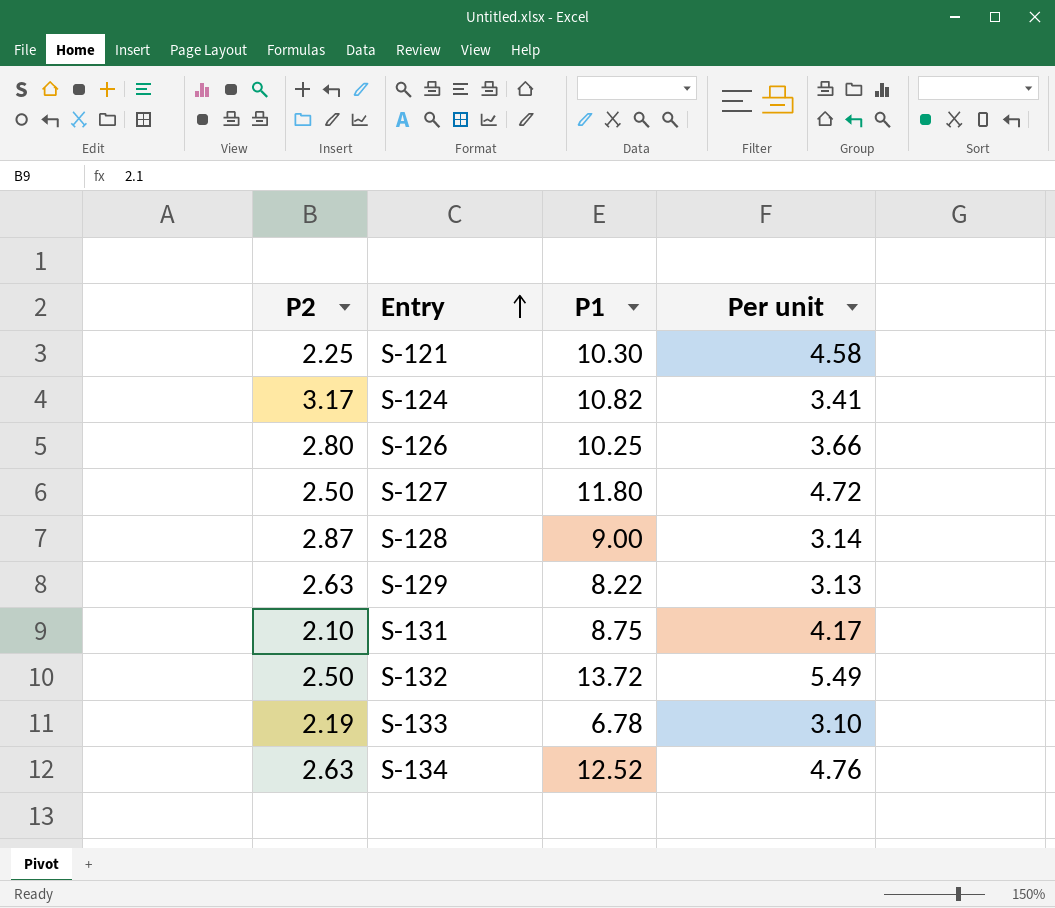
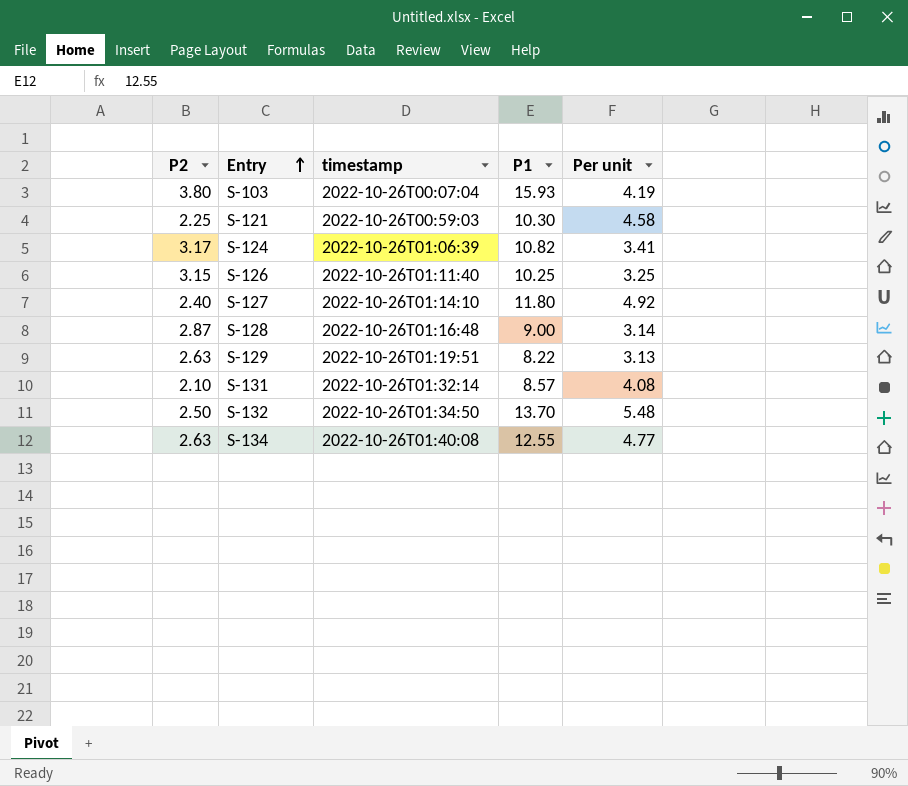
column timestamp | position: none -> 3
row S-133: 2.19 | 6.78 | 3.10 -> none
row S-103: none -> 3.80 | 2022-10-26T00:07:04 | 15.93 | 4.19
S-126 | P2: 2.80 -> 3.15
S-126 | Per unit: 3.66 -> 3.25
S-127 | P2: 2.50 -> 2.40
S-127 | Per unit: 4.72 -> 4.92
S-131 | P1: 8.75 -> 8.57
S-131 | Per unit: 4.17 -> 4.08
S-132 | P1: 13.72 -> 13.70
S-132 | Per unit: 5.49 -> 5.48
S-134 | P1: 12.52 -> 12.55
S-134 | Per unit: 4.76 -> 4.77

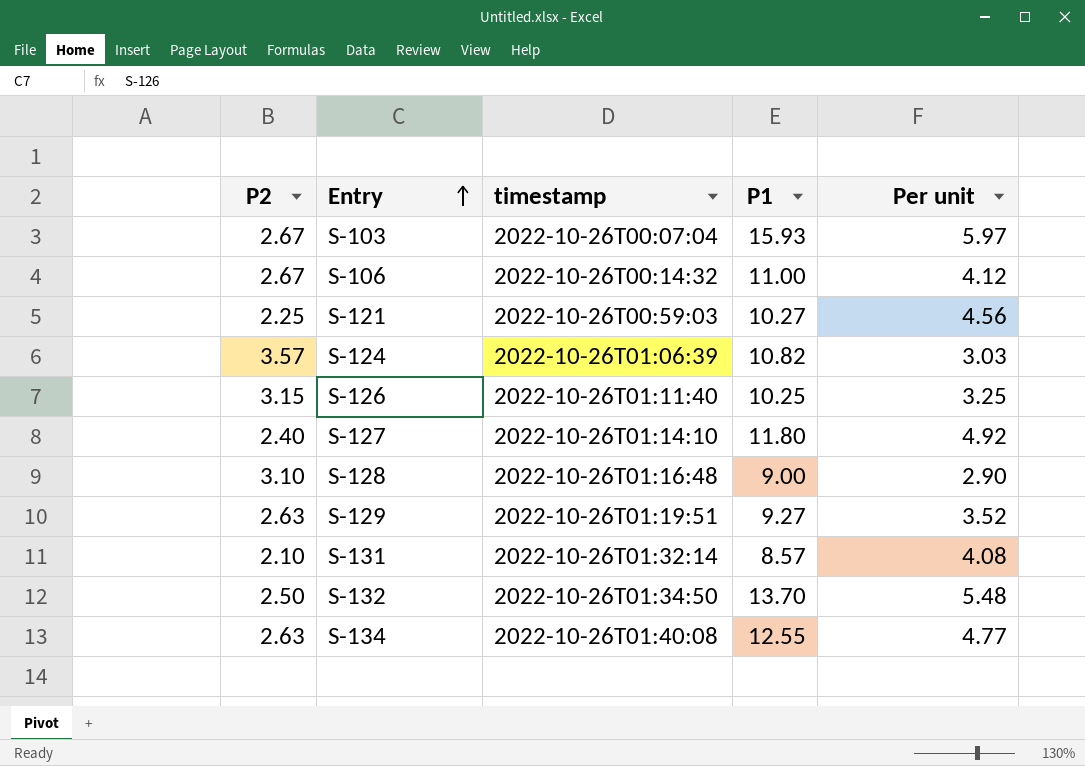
S-103 | P2: 3.80 -> 2.67
S-103 | Per unit: 4.19 -> 5.97
row S-106: none -> 2.67 | 2022-10-26T00:14:32 | 11.00 | 4.12
S-121 | P1: 10.30 -> 10.27
S-121 | Per unit: 4.58 -> 4.56
S-124 | P2: 3.17 -> 3.57
S-124 | Per unit: 3.41 -> 3.03
S-128 | P2: 2.87 -> 3.10
S-128 | Per unit: 3.14 -> 2.90
S-129 | P1: 8.22 -> 9.27
S-129 | Per unit: 3.13 -> 3.52

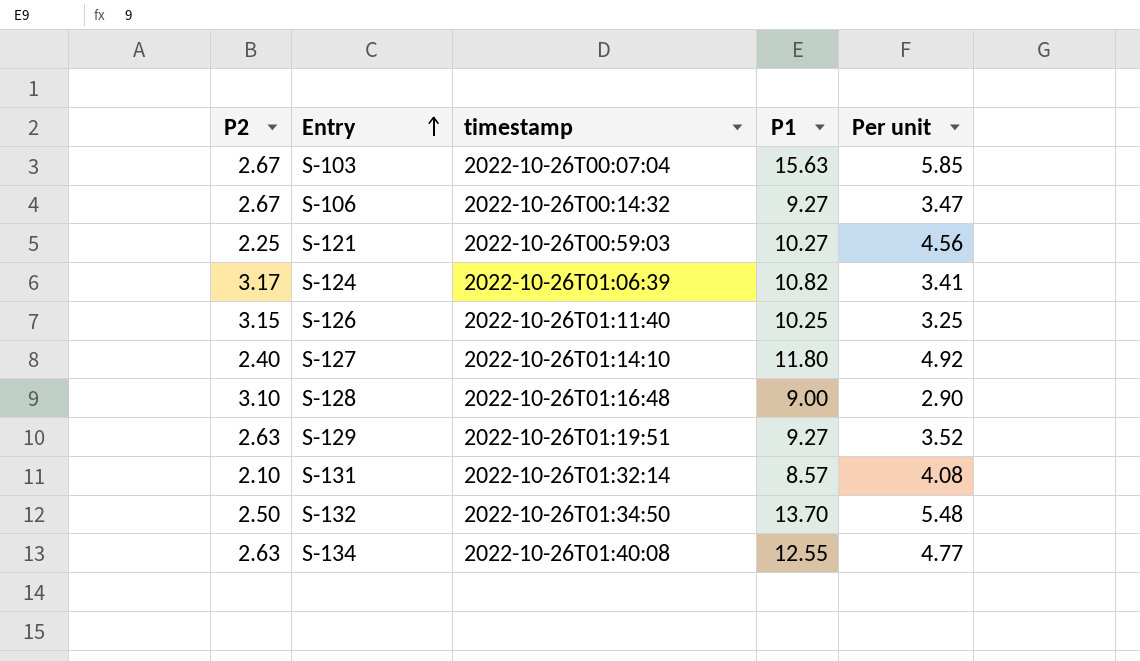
S-103 | P1: 15.93 -> 15.63
S-103 | Per unit: 5.97 -> 5.85
S-106 | P1: 11.00 -> 9.27
S-106 | Per unit: 4.12 -> 3.47
S-124 | P2: 3.57 -> 3.17
S-124 | Per unit: 3.03 -> 3.41

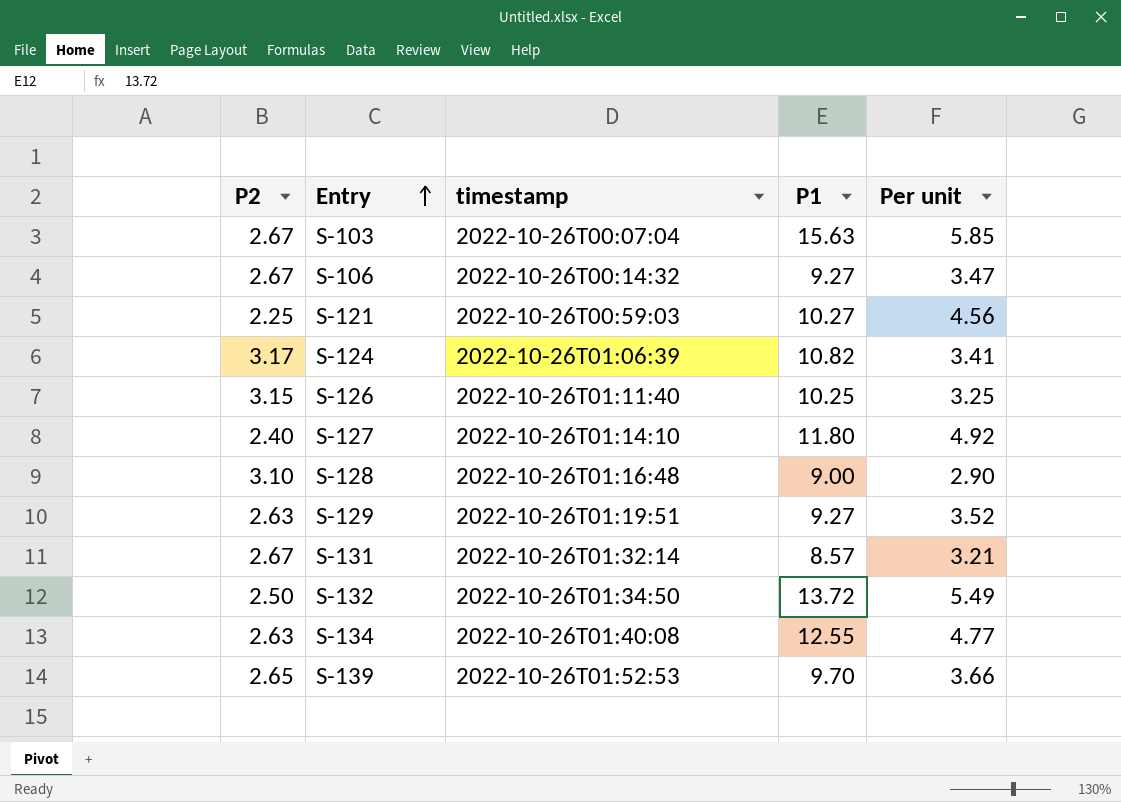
S-131 | P2: 2.10 -> 2.67
S-131 | Per unit: 4.08 -> 3.21
S-132 | P1: 13.70 -> 13.72
S-132 | Per unit: 5.48 -> 5.49
row S-139: none -> 2.65 | 2022-10-26T01:52:53 | 9.70 | 3.66

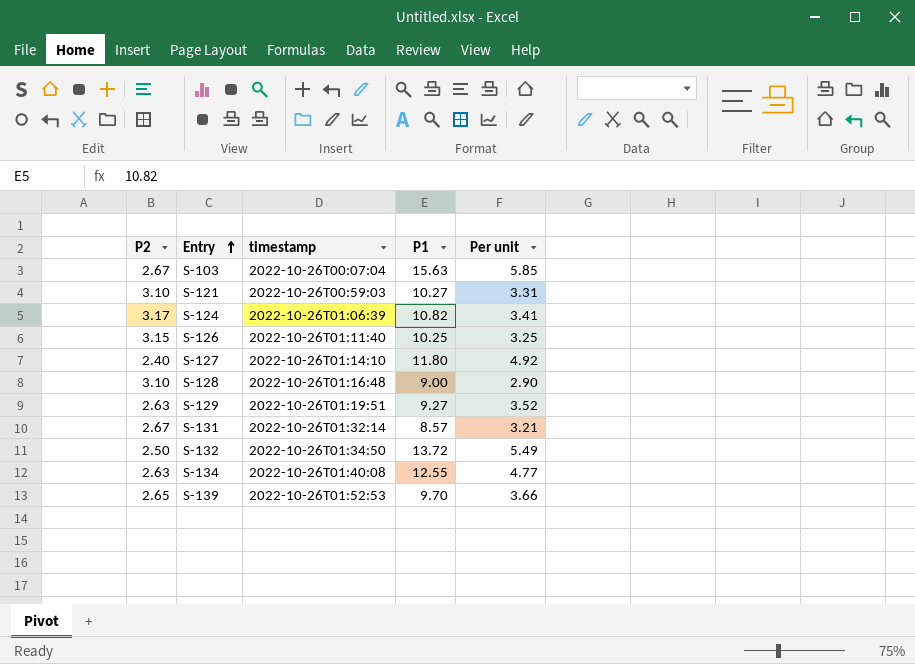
row S-106: 2.67 | 2022-10-26T00:14:32 | 9.27 | 3.47 -> none
S-121 | P2: 2.25 -> 3.10
S-121 | Per unit: 4.56 -> 3.31

